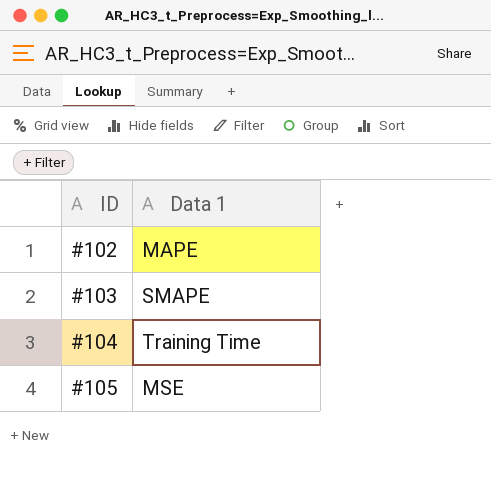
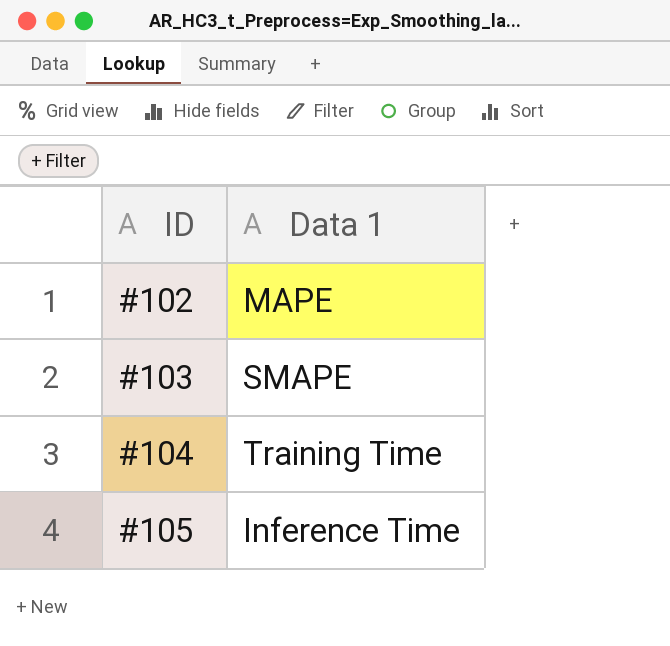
#105 | Data 1: MSE -> Inference Time

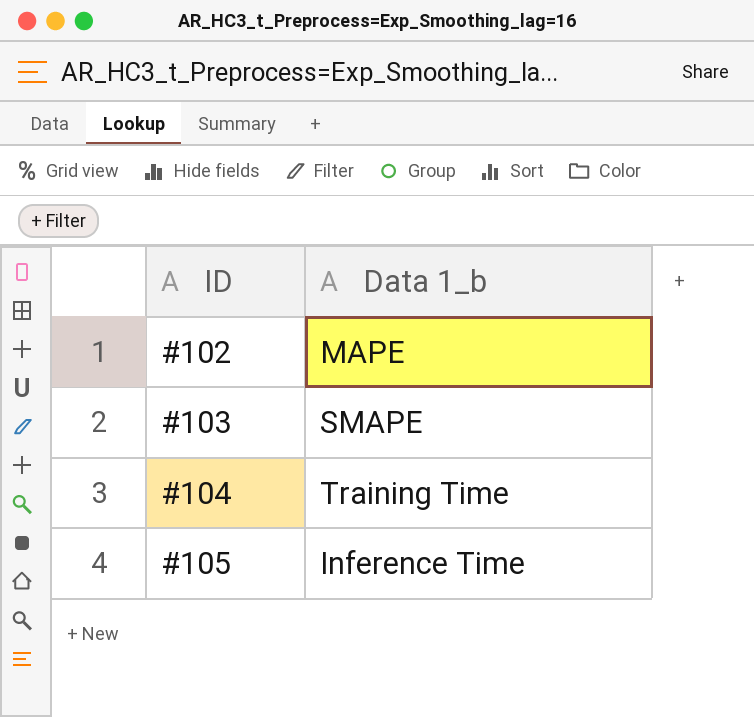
column name: Data 1 -> Data 1_b

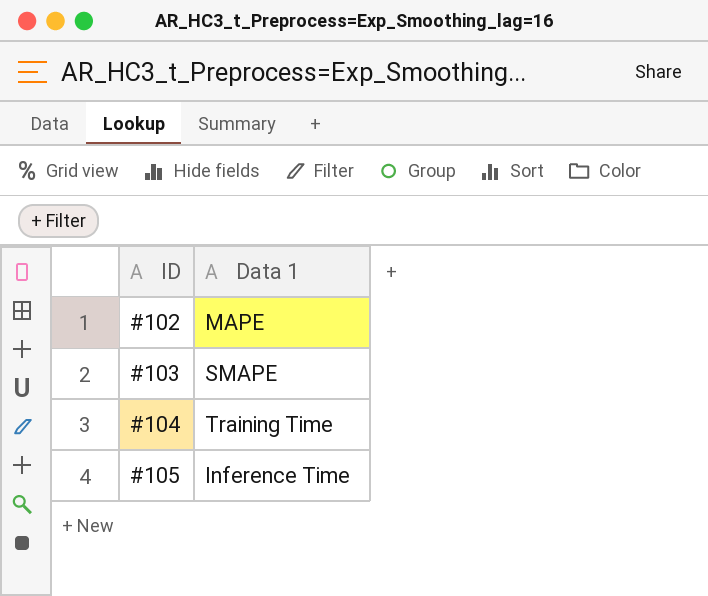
column name: Data 1_b -> Data 1

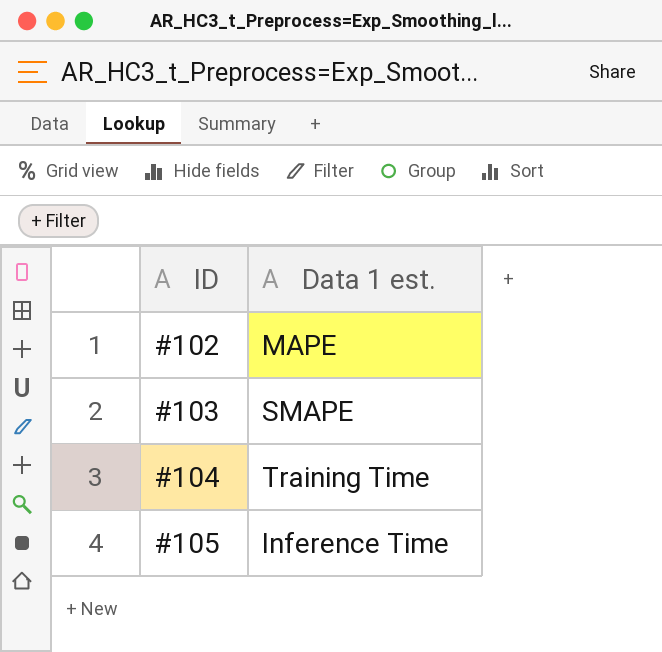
column name: Data 1 -> Data 1 est.

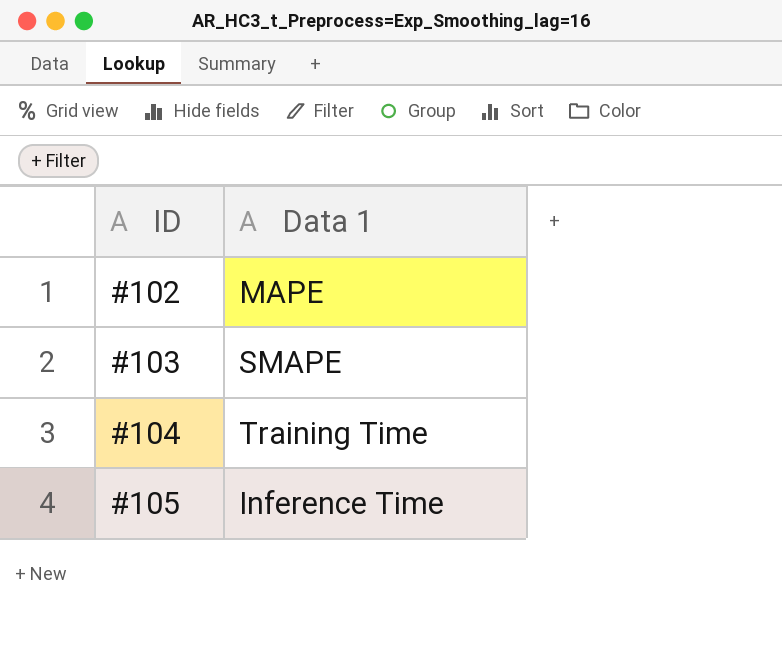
column name: Data 1 est. -> Data 1

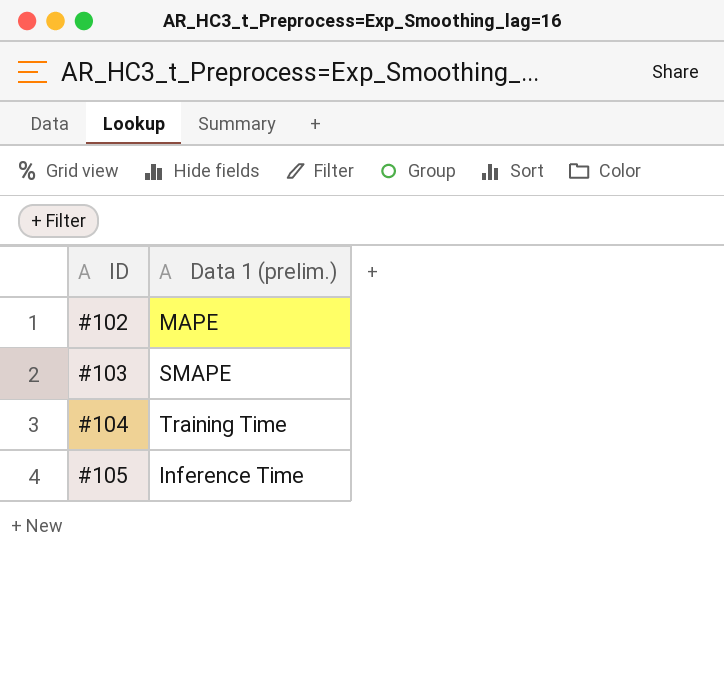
column name: Data 1 -> Data 1 (prelim.)

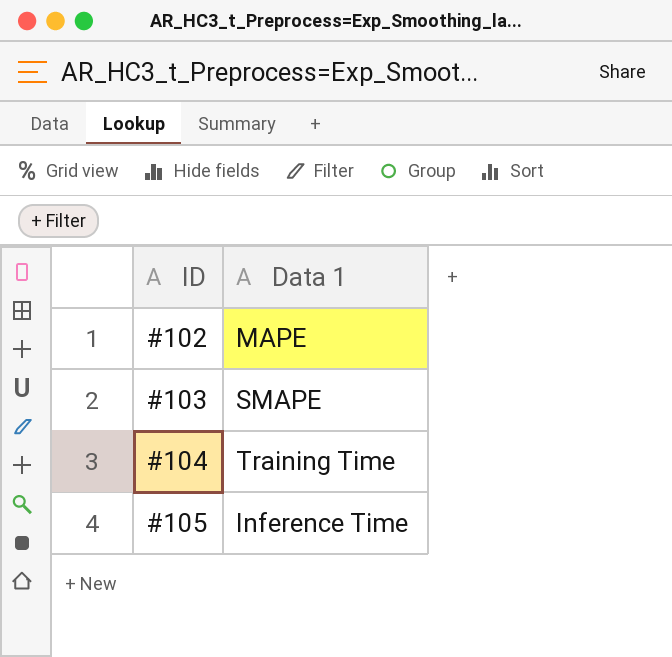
column name: Data 1 (prelim.) -> Data 1

